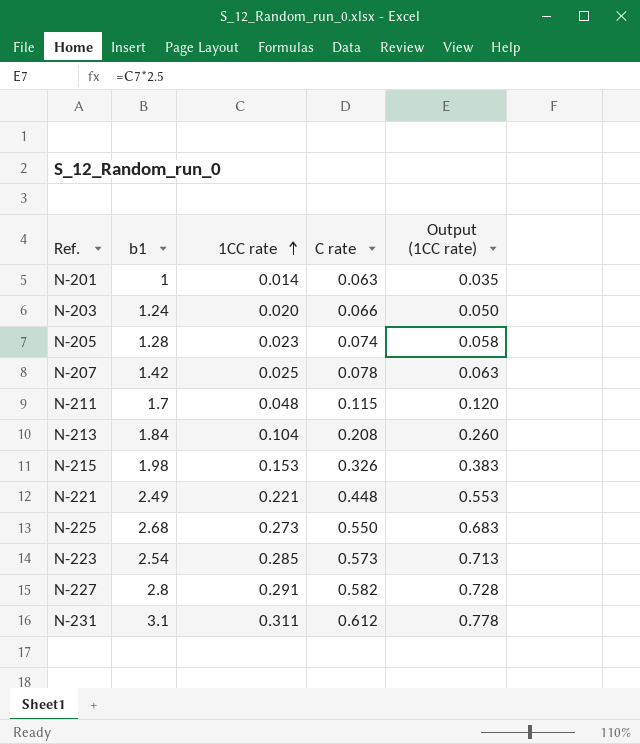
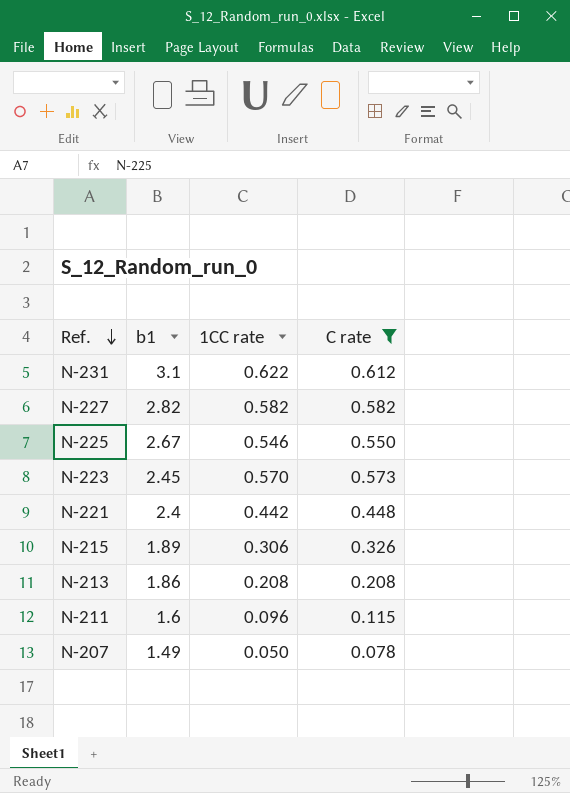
filter: none -> C rate >= 0.078
row order: 1CC rate ascending -> Ref. descending
column Output (1CC rate) | formula: [1CC rate] * 2.5 -> none
N-231 | 1CC rate: 0.311 -> 0.622
N-227 | b1: 2.8 -> 2.82
N-227 | 1CC rate: 0.291 -> 0.582
N-225 | b1: 2.68 -> 2.67
N-225 | 1CC rate: 0.273 -> 0.546
N-223 | b1: 2.54 -> 2.45
N-223 | 1CC rate: 0.285 -> 0.570
N-221 | b1: 2.49 -> 2.4
N-221 | 1CC rate: 0.221 -> 0.442
N-215 | b1: 1.98 -> 1.89
N-215 | 1CC rate: 0.153 -> 0.306
N-213 | b1: 1.84 -> 1.86
N-213 | 1CC rate: 0.104 -> 0.208
N-211 | b1: 1.7 -> 1.6
N-211 | 1CC rate: 0.048 -> 0.096
N-207 | b1: 1.42 -> 1.49
N-207 | 1CC rate: 0.025 -> 0.050

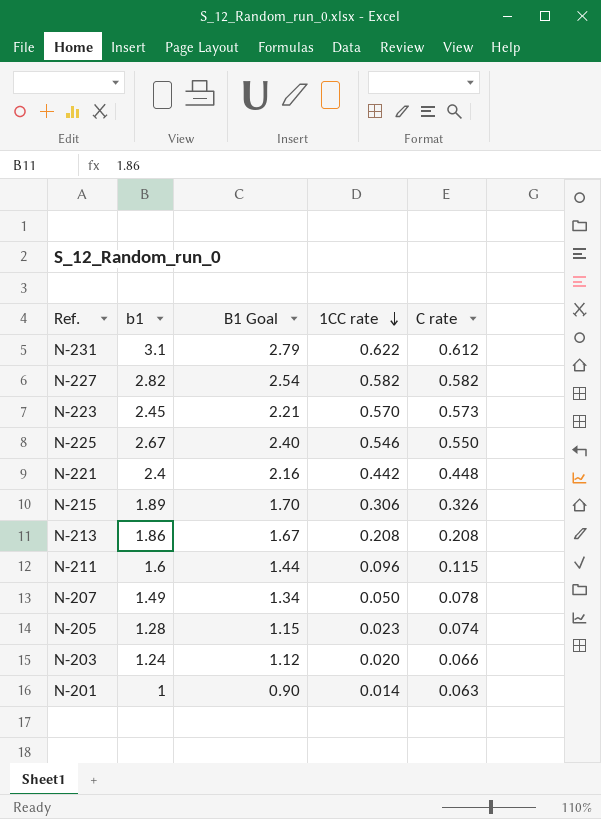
filter: C rate >= 0.078 -> none
row order: Ref. descending -> 1CC rate descending
column B1 Goal | formula: none -> [b1] * 0.9

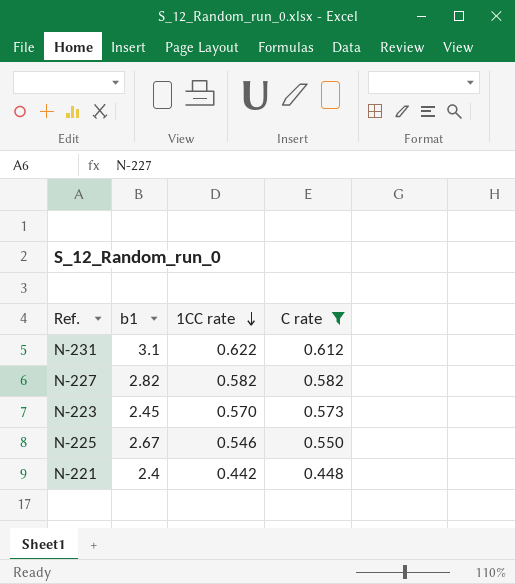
filter: none -> C rate >= 0.448
column B1 Goal | formula: [b1] * 0.9 -> none

